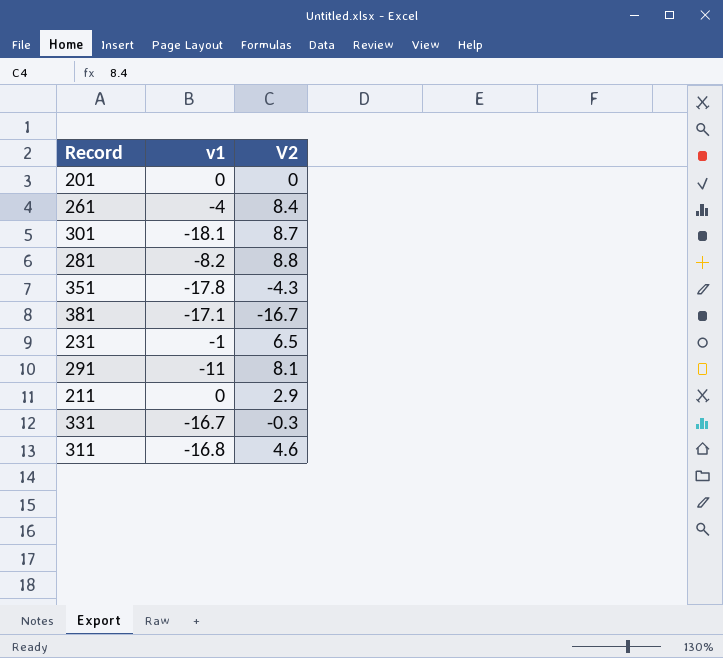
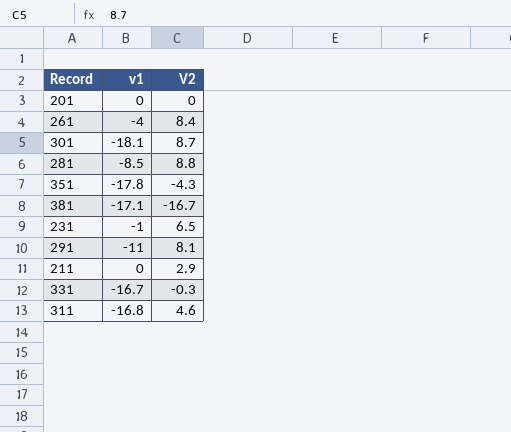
281 | v1: -8.2 -> -8.5

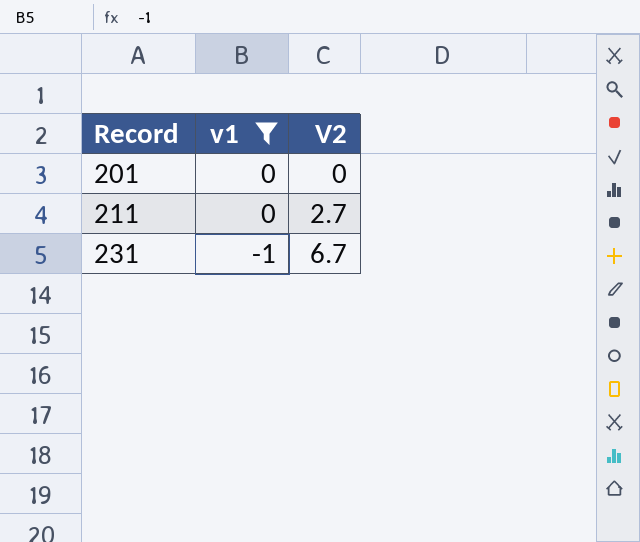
filter: none -> v1 >= -1
row order: none -> Record ascending
211 | V2: 2.9 -> 2.7
231 | V2: 6.5 -> 6.7

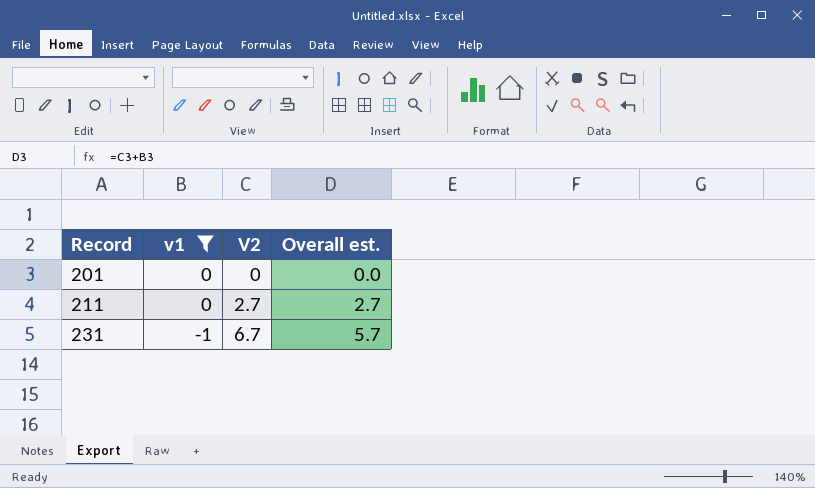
column Overall est. | formula: none -> [v1] + [V2]

